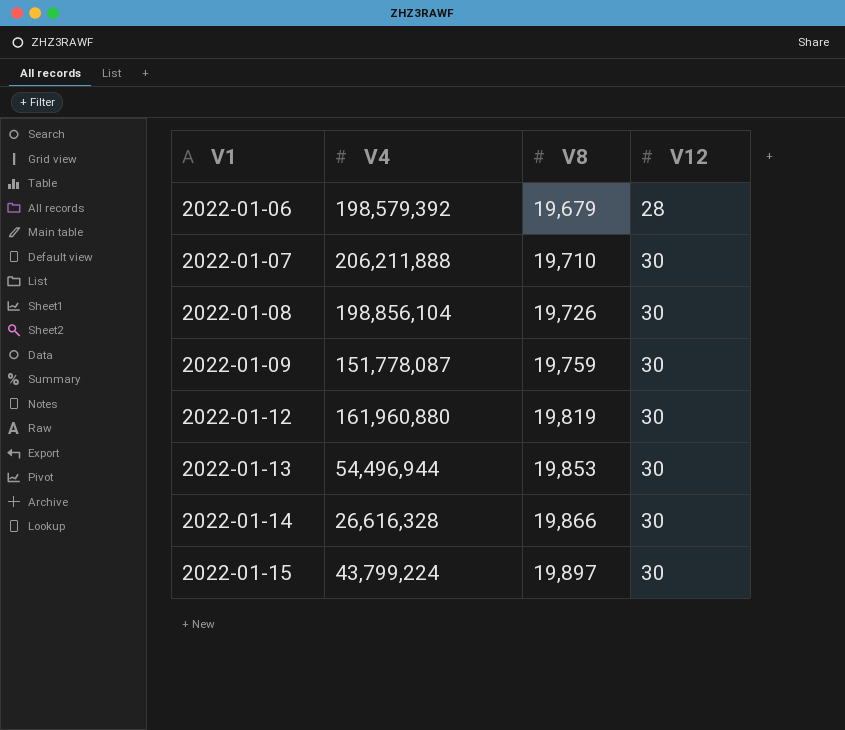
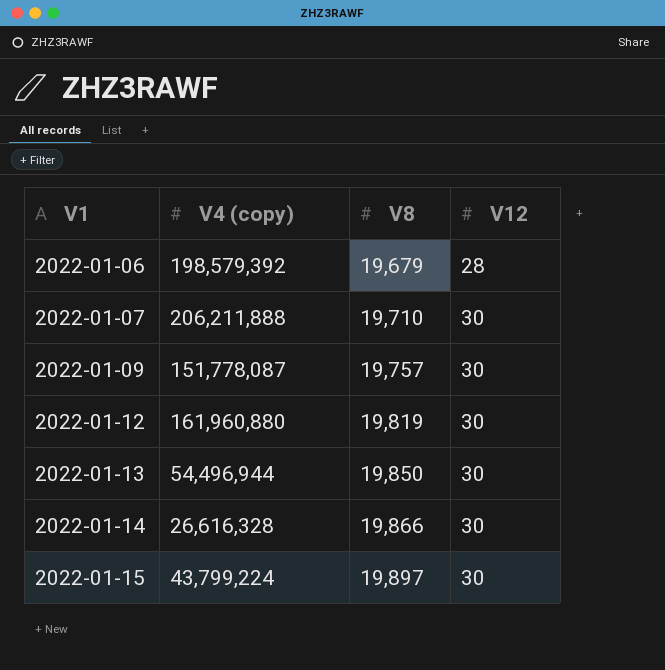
column name: V4 -> V4 (copy)
row 2022-01-08: 198,856,104 | 19,726 | 30 -> none
2022-01-09 | V8: 19,759 -> 19,757
2022-01-13 | V8: 19,853 -> 19,850

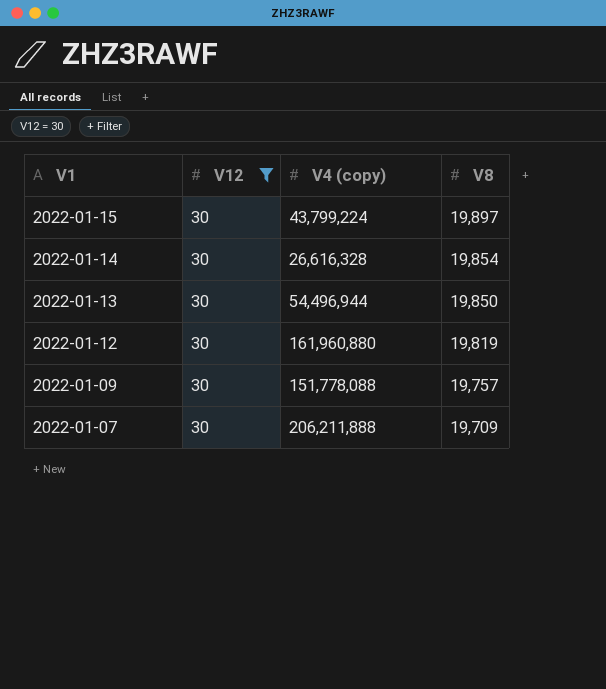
filter: none -> V12 = 30
row order: V1 ascending -> V1 descending
column V12 | position: 4 -> 2
2022-01-14 | V8: 19,866 -> 19,854
2022-01-09 | V4 (copy): 151,778,087 -> 151,778,088
2022-01-07 | V8: 19,710 -> 19,709

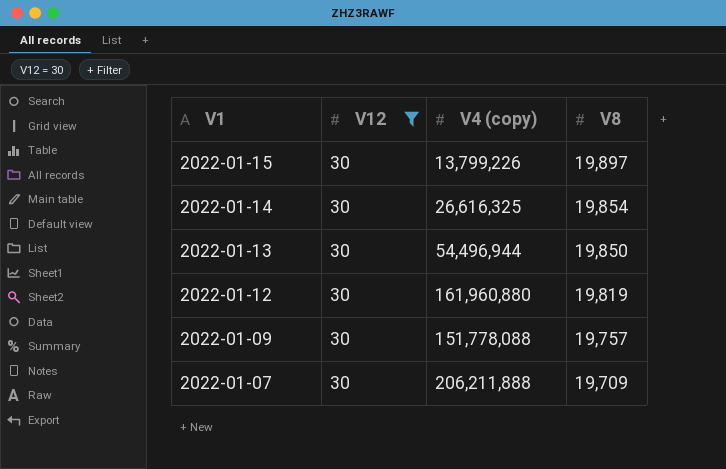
2022-01-15 | V4 (copy): 43,799,224 -> 13,799,226
2022-01-14 | V4 (copy): 26,616,328 -> 26,616,325

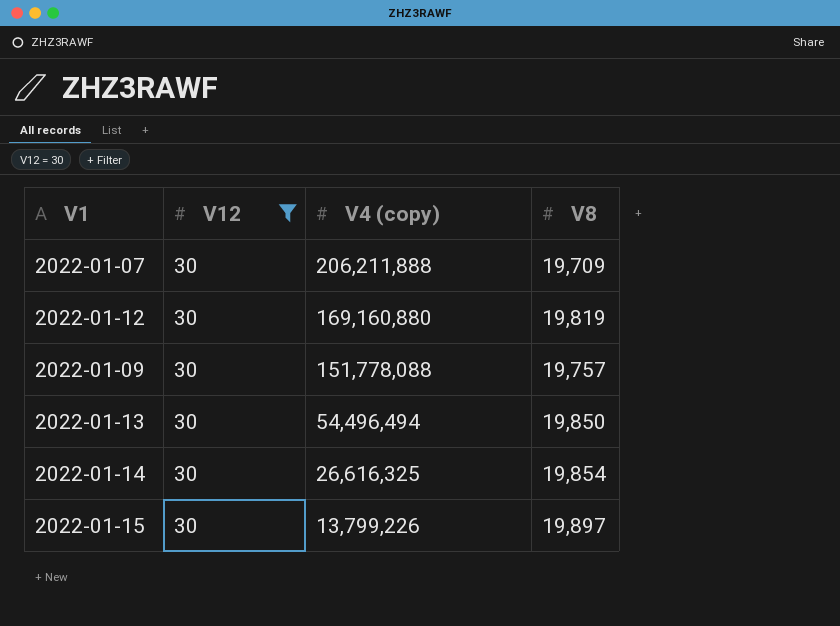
row order: V1 descending -> V4 (copy) descending
2022-01-12 | V4 (copy): 161,960,880 -> 169,160,880
2022-01-13 | V4 (copy): 54,496,944 -> 54,496,494

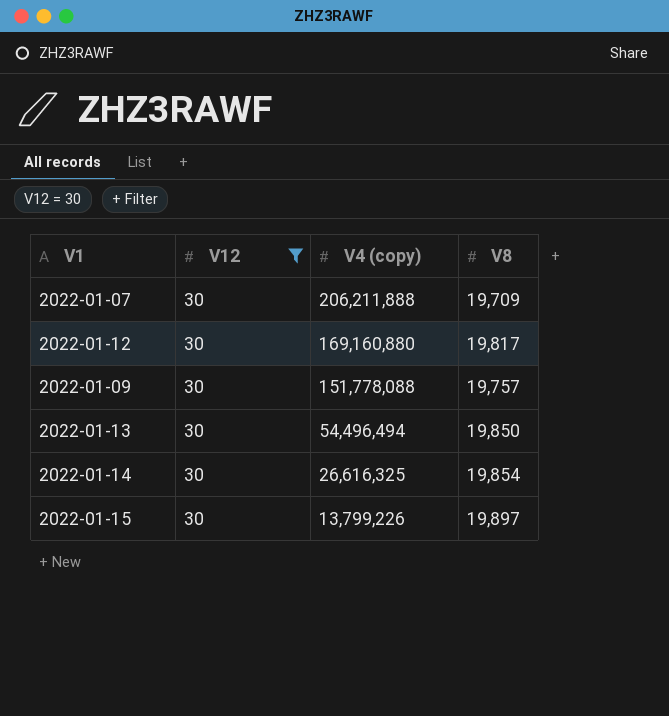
2022-01-12 | V8: 19,819 -> 19,817

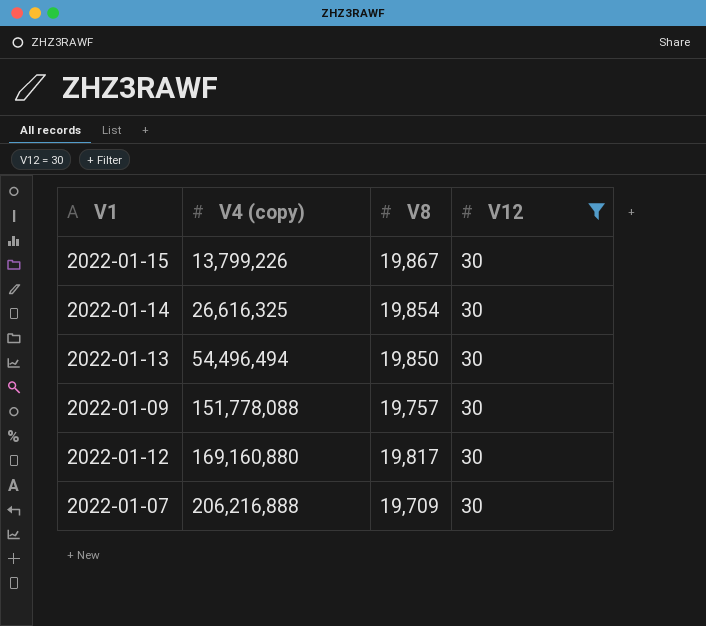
row order: V4 (copy) descending -> V4 (copy) ascending
column V12 | position: 2 -> 4
2022-01-15 | V8: 19,897 -> 19,867
2022-01-07 | V4 (copy): 206,211,888 -> 206,216,888

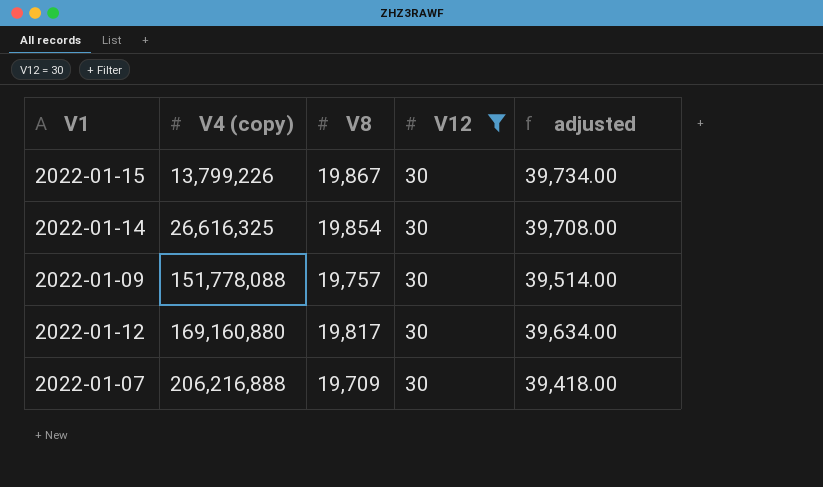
column adjusted | formula: none -> [V8] * 2
row 2022-01-13: 54,496,494 | 19,850 | 30 -> none

